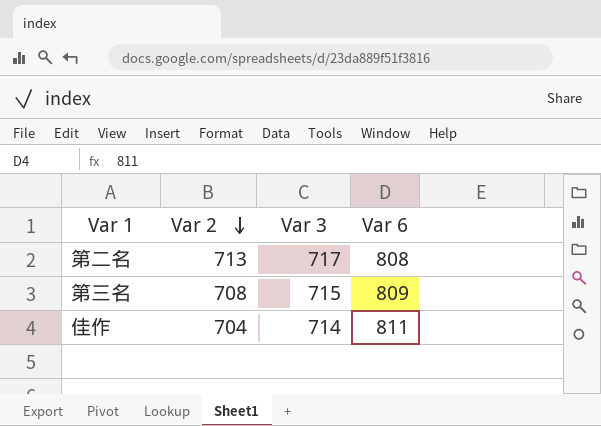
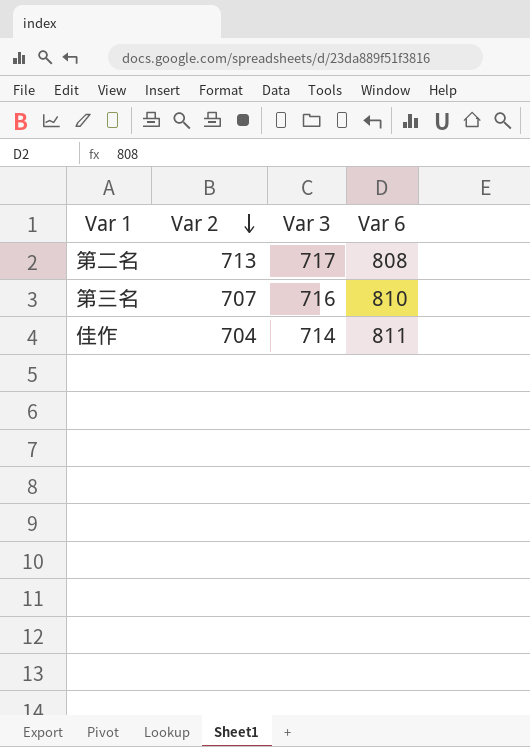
第三名 | Var 2: 708 -> 707
第三名 | Var 3: 715 -> 716
第三名 | Var 6: 809 -> 810

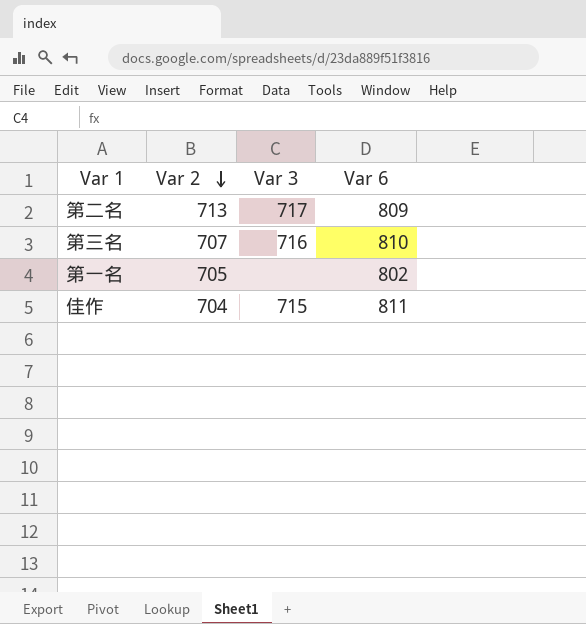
第二名 | Var 6: 808 -> 809
row 第一名: none -> 705 | none | 802
佳作 | Var 3: 714 -> 715

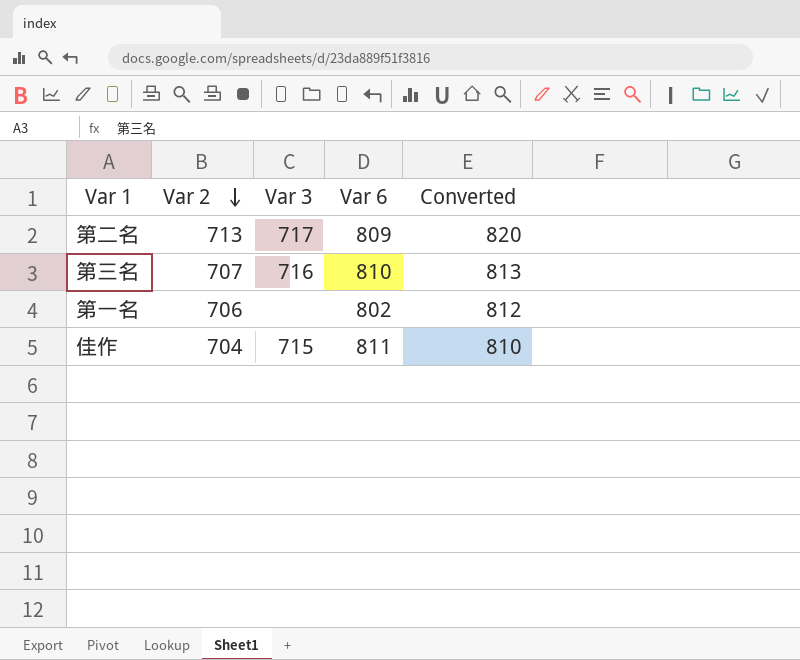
column Converted | formula: none -> [Var 2] * 1.15
第一名 | Var 2: 705 -> 706

